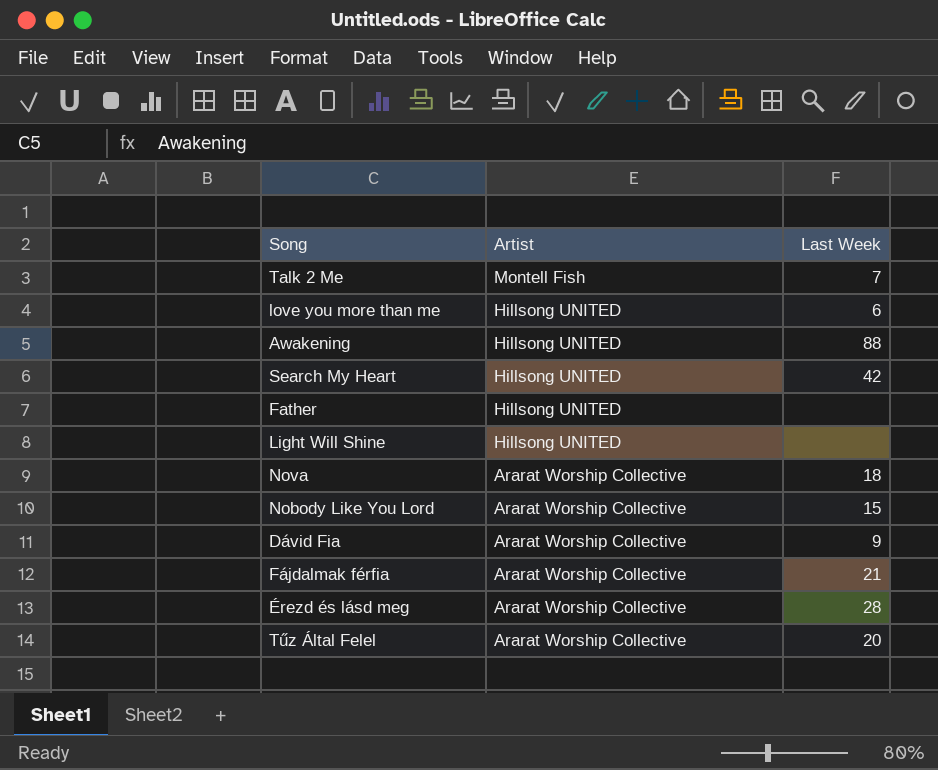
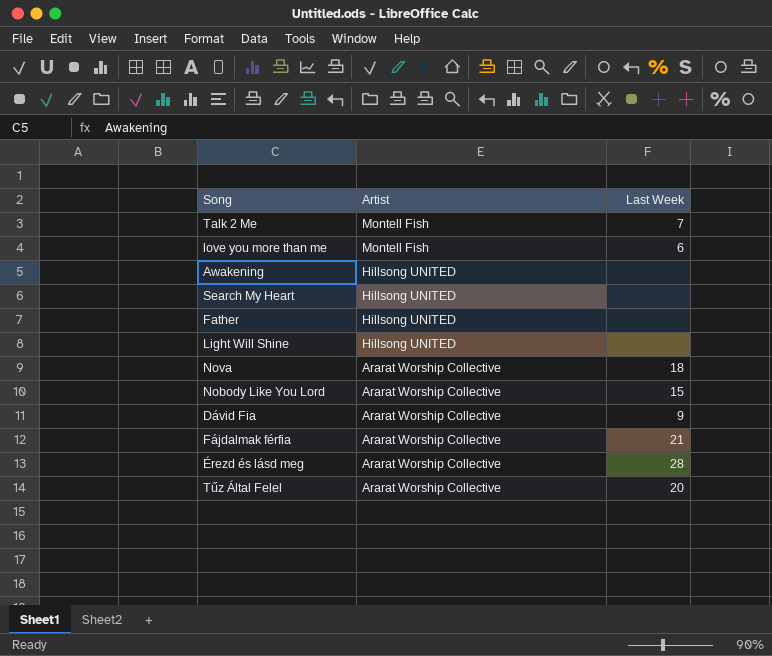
love you more than me | Artist: Hillsong UNITED -> Montell Fish
Awakening | Last Week: 88 -> none
Search My Heart | Last Week: 42 -> none

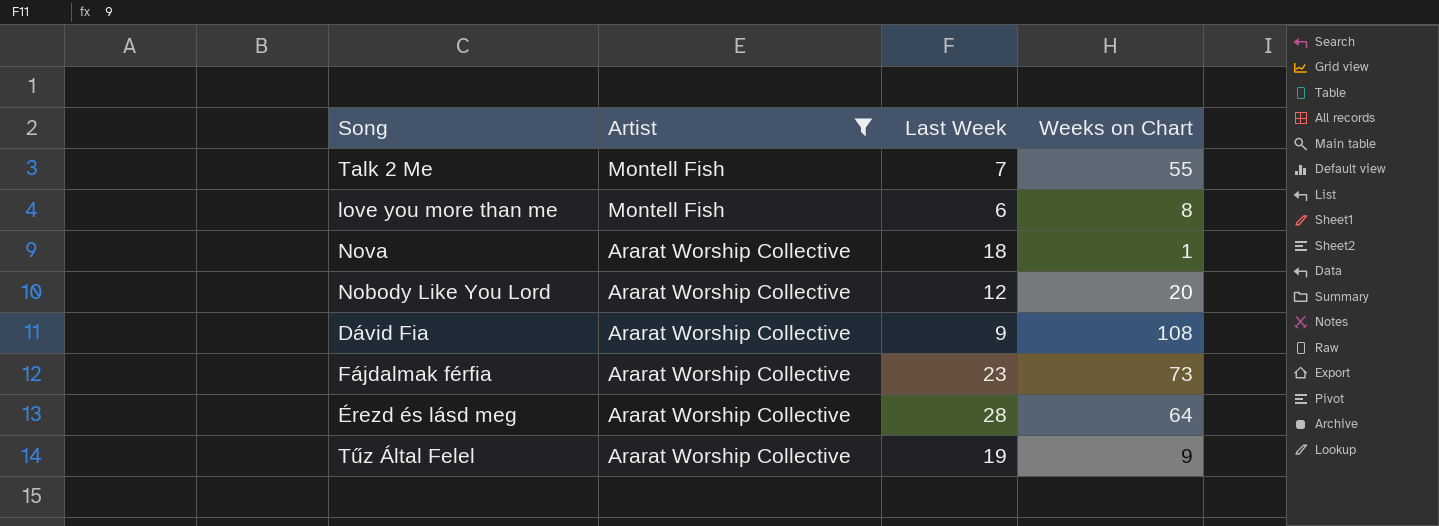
filter: none -> Artist != Hillsong UNITED
column Weeks on Chart | position: none -> 4
Nobody Like You Lord | Last Week: 15 -> 12
Fájdalmak férfia | Last Week: 21 -> 23
Tűz Által Felel | Last Week: 20 -> 19

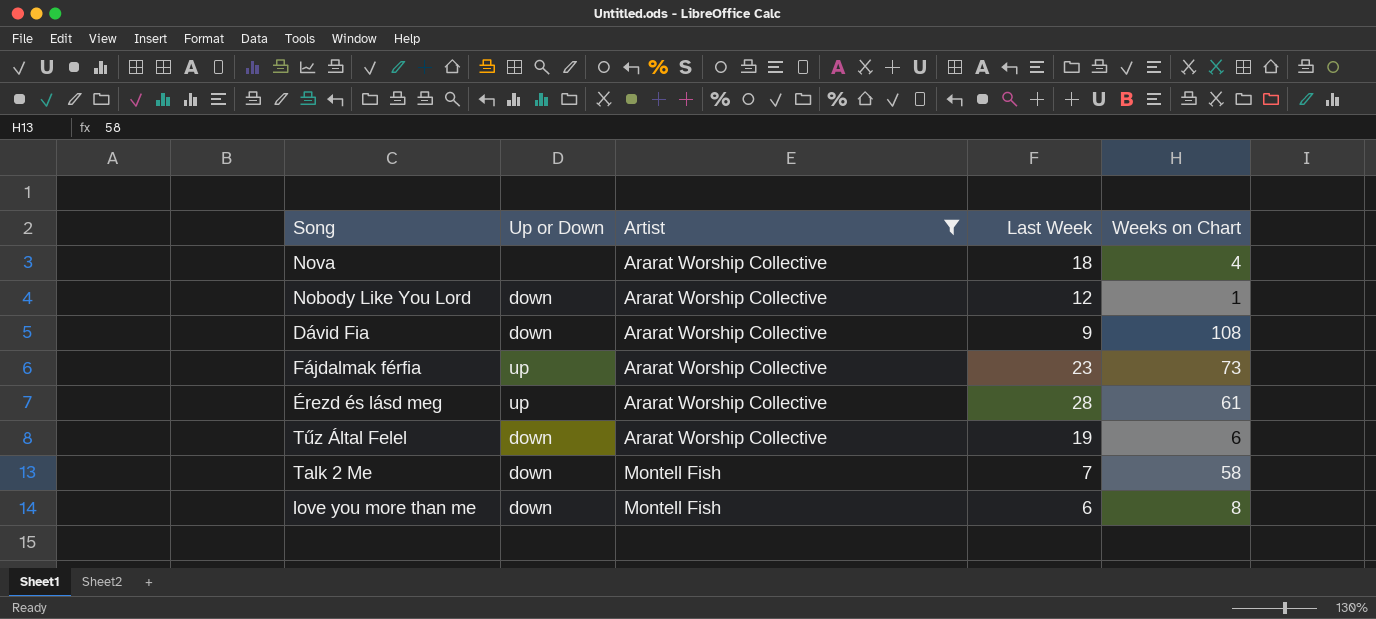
row order: Artist descending -> Artist ascending
column Up or Down | position: none -> 2
Nova | Weeks on Chart: 1 -> 4
Nobody Like You Lord | Weeks on Chart: 20 -> 1
Érezd és lásd meg | Weeks on Chart: 64 -> 61
Tűz Által Felel | Weeks on Chart: 9 -> 6
Talk 2 Me | Weeks on Chart: 55 -> 58

